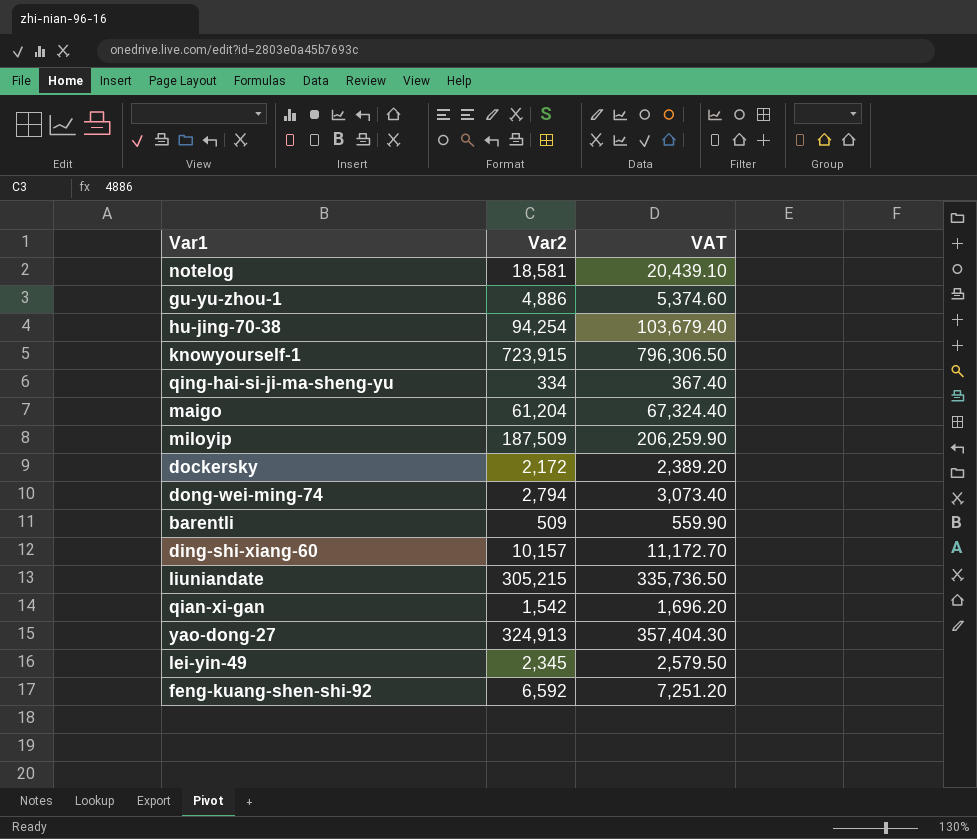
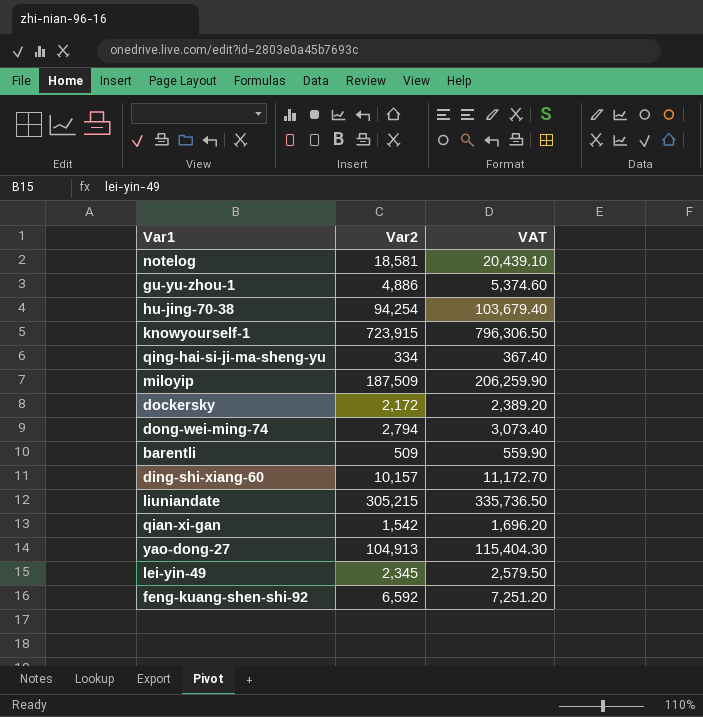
row maigo: 61,204 | 67,324.40 -> none
yao-dong-27 | Var2: 324,913 -> 104,913
yao-dong-27 | VAT: 357,404.30 -> 115,404.30

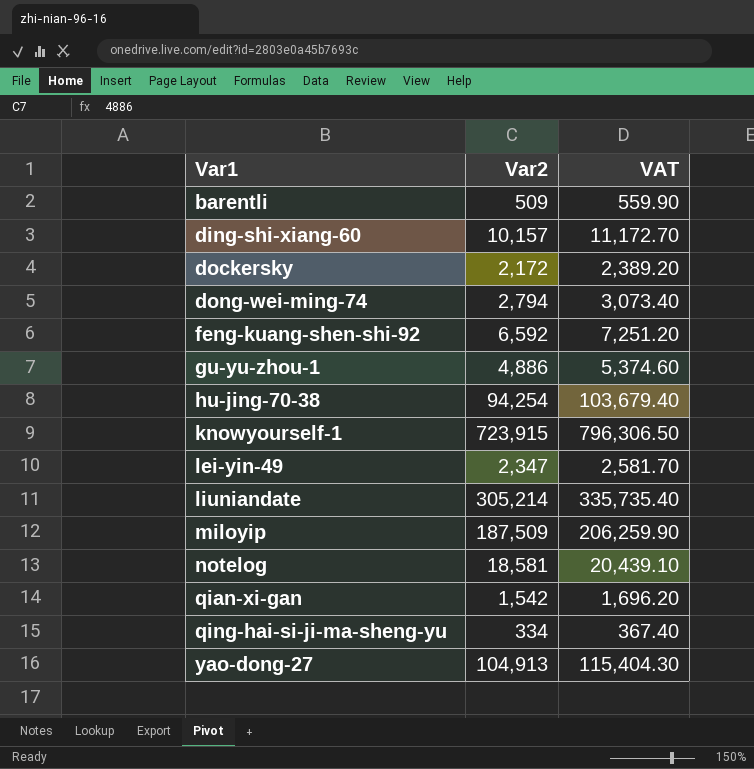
row order: none -> Var1 ascending
lei-yin-49 | Var2: 2,345 -> 2,347
lei-yin-49 | VAT: 2,579.50 -> 2,581.70
liuniandate | Var2: 305,215 -> 305,214
liuniandate | VAT: 335,736.50 -> 335,735.40

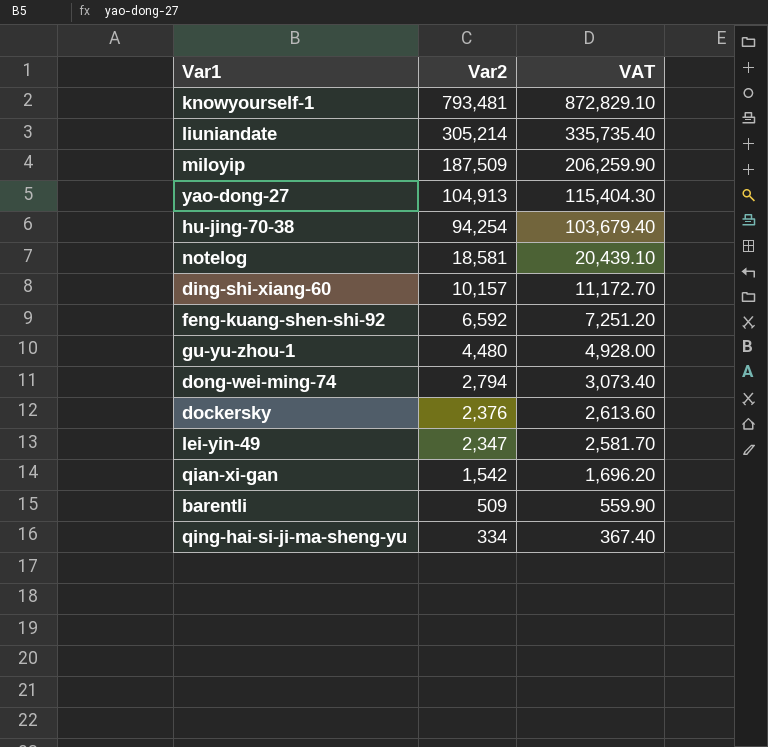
row order: Var1 ascending -> Var2 descending
knowyourself-1 | Var2: 723,915 -> 793,481
knowyourself-1 | VAT: 796,306.50 -> 872,829.10
gu-yu-zhou-1 | Var2: 4,886 -> 4,480
gu-yu-zhou-1 | VAT: 5,374.60 -> 4,928.00
dockersky | Var2: 2,172 -> 2,376
dockersky | VAT: 2,389.20 -> 2,613.60

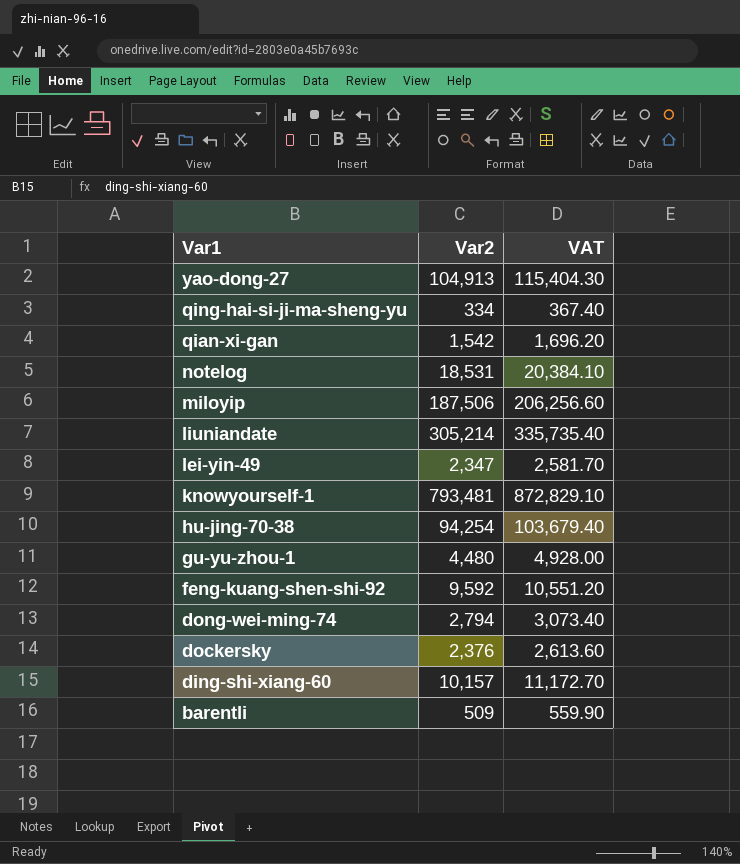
row order: Var2 descending -> Var1 descending
notelog | Var2: 18,581 -> 18,531
notelog | VAT: 20,439.10 -> 20,384.10
miloyip | Var2: 187,509 -> 187,506
miloyip | VAT: 206,259.90 -> 206,256.60
feng-kuang-shen-shi-92 | Var2: 6,592 -> 9,592
feng-kuang-shen-shi-92 | VAT: 7,251.20 -> 10,551.20

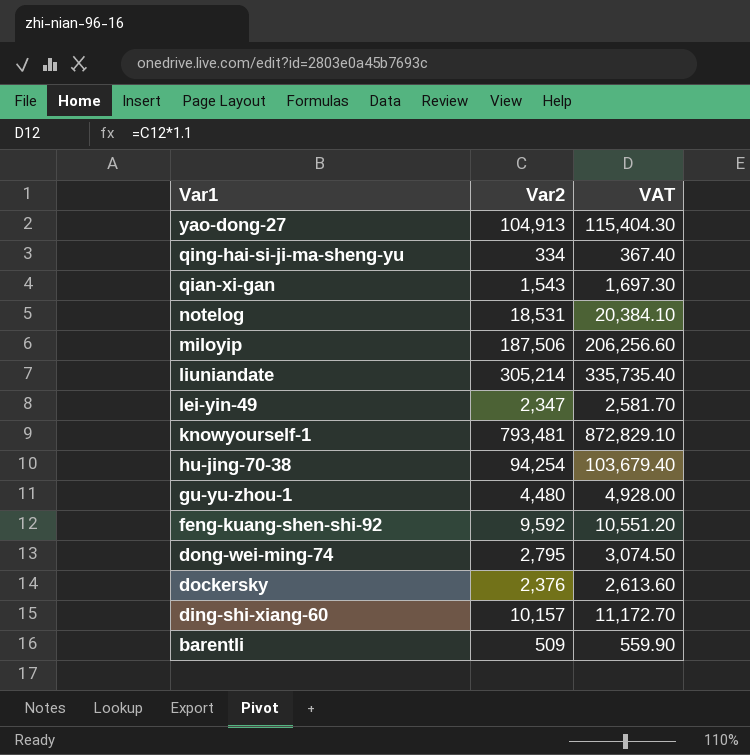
qian-xi-gan | Var2: 1,542 -> 1,543
qian-xi-gan | VAT: 1,696.20 -> 1,697.30
dong-wei-ming-74 | Var2: 2,794 -> 2,795
dong-wei-ming-74 | VAT: 3,073.40 -> 3,074.50

